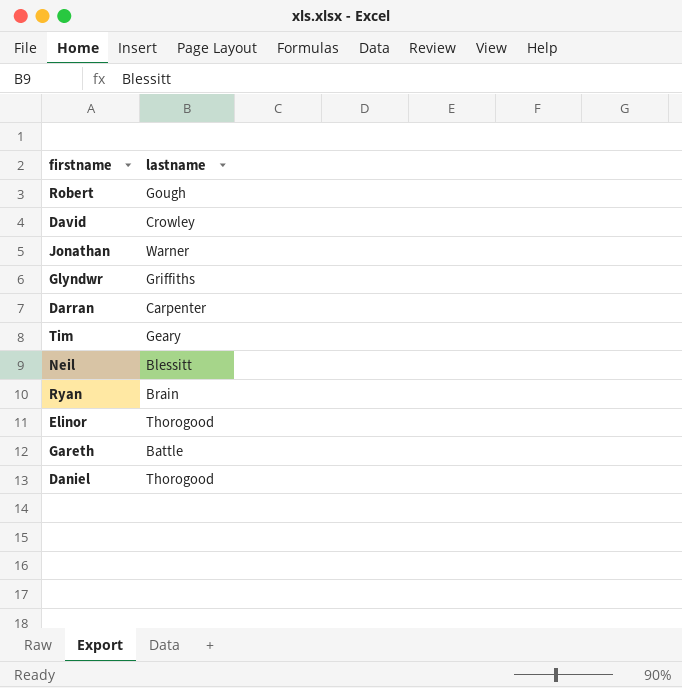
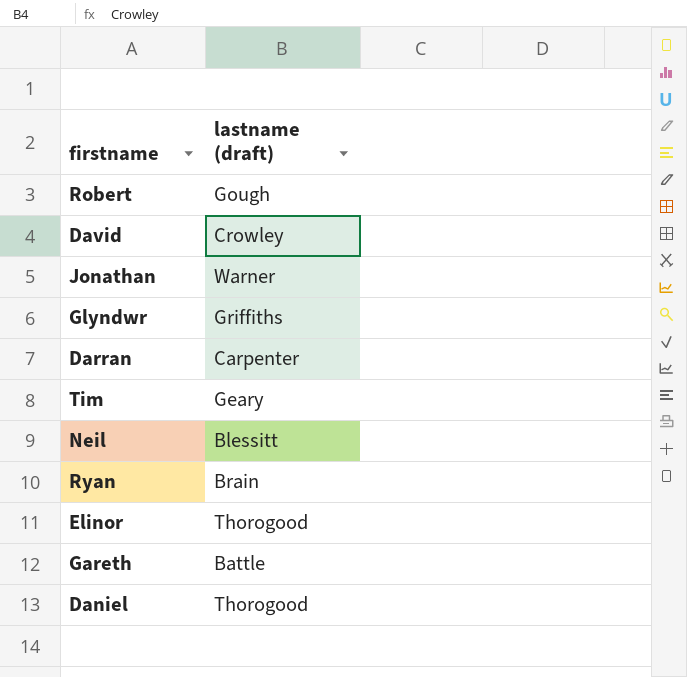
column name: lastname -> lastname (draft)

